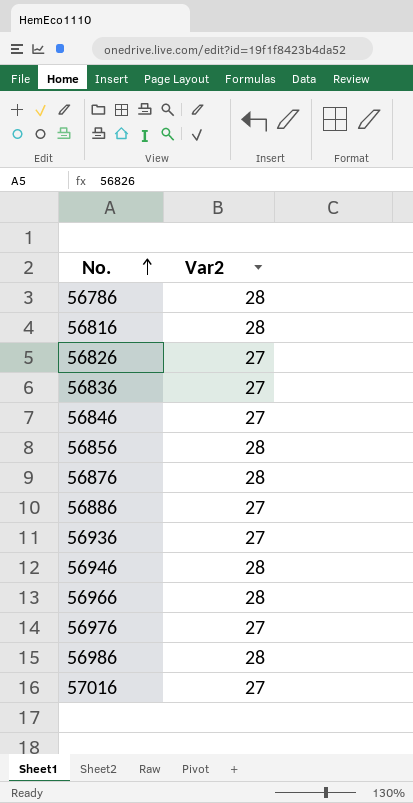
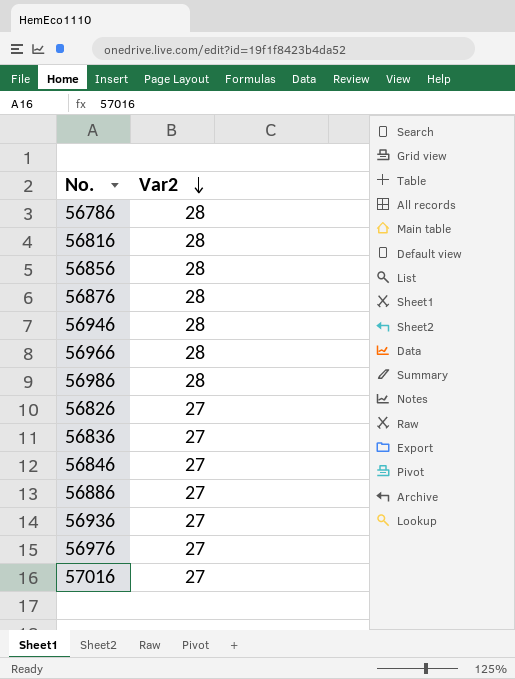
row order: No. ascending -> Var2 descending

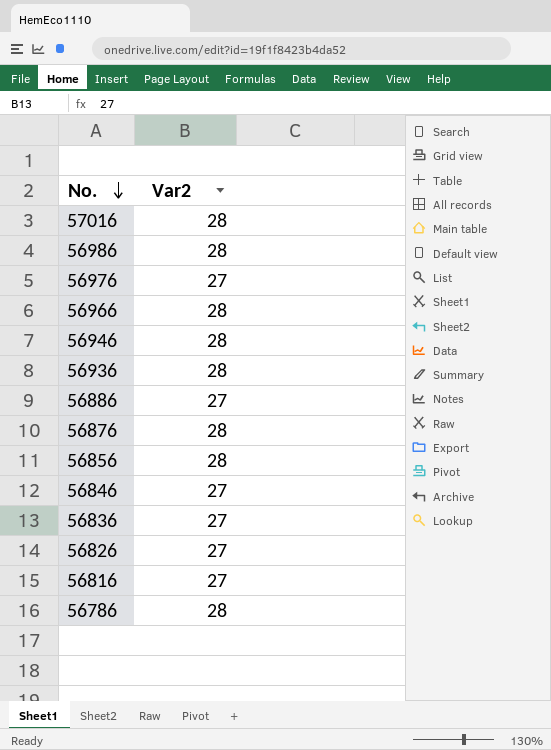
row order: Var2 descending -> No. descending
57016 | Var2: 27 -> 28
56936 | Var2: 27 -> 28
56816 | Var2: 28 -> 27

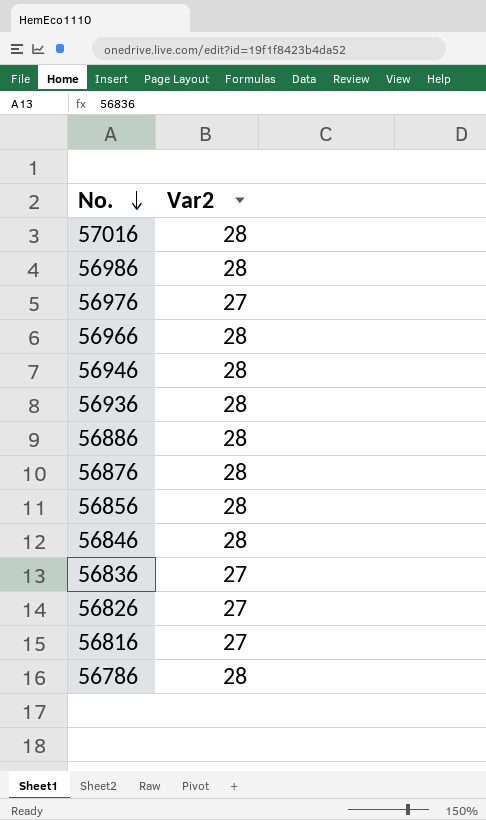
56886 | Var2: 27 -> 28
56846 | Var2: 27 -> 28

